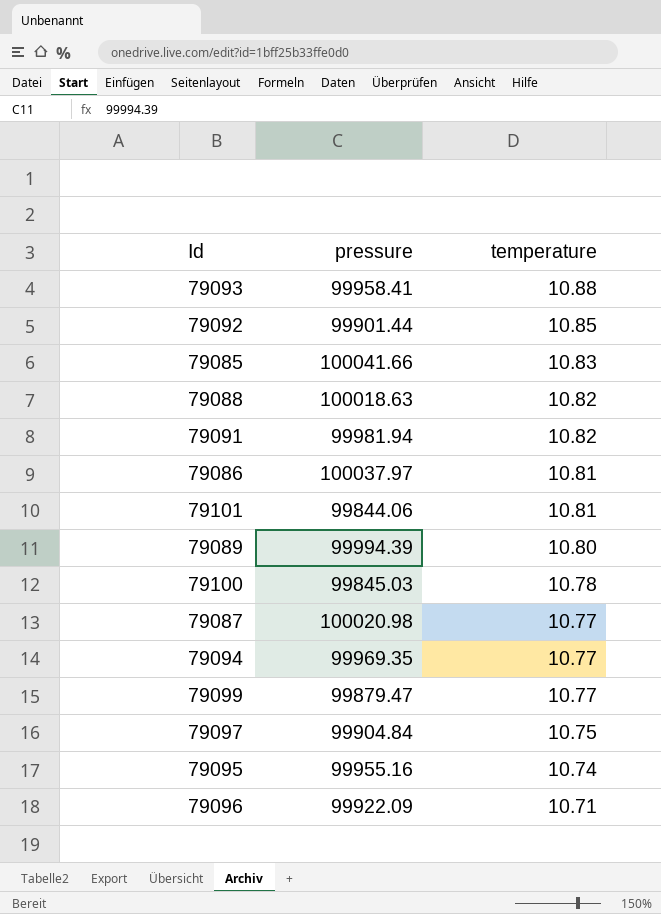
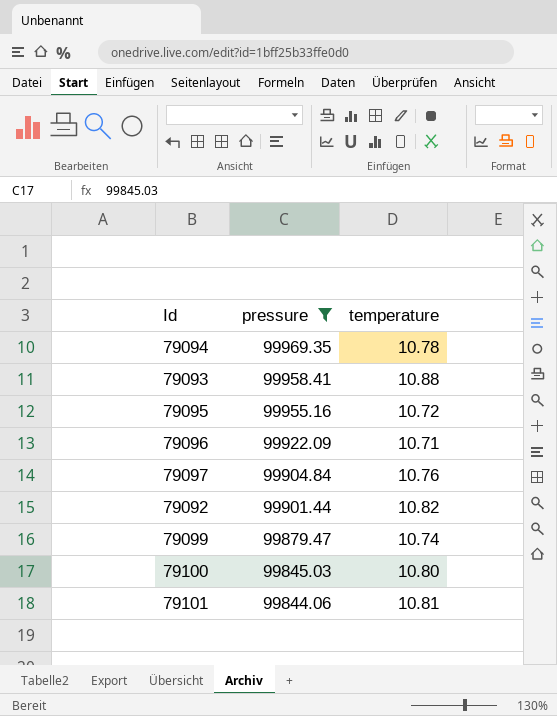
filter: none -> pressure <= 99969.35
row order: temperature descending -> pressure descending
79094 | temperature: 10.77 -> 10.78
79095 | temperature: 10.74 -> 10.72
79097 | temperature: 10.75 -> 10.76
79092 | temperature: 10.85 -> 10.82
79099 | temperature: 10.77 -> 10.74
79100 | temperature: 10.78 -> 10.80

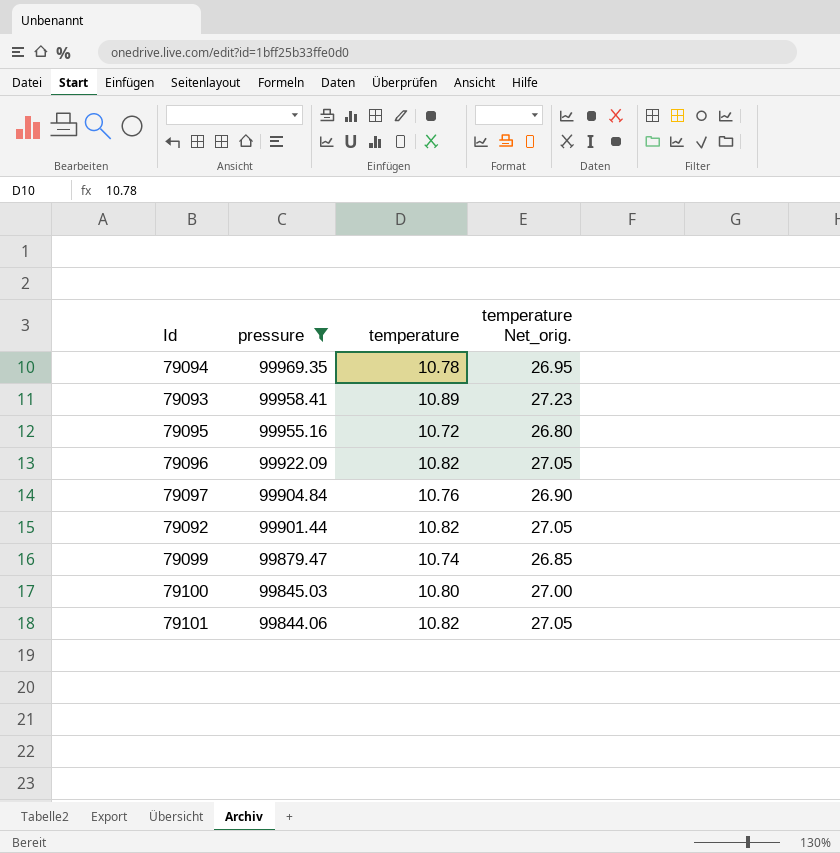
column temperature Net_orig. | formula: none -> [temperature] * 2.5
79093 | temperature: 10.88 -> 10.89
79096 | temperature: 10.71 -> 10.82
79101 | temperature: 10.81 -> 10.82

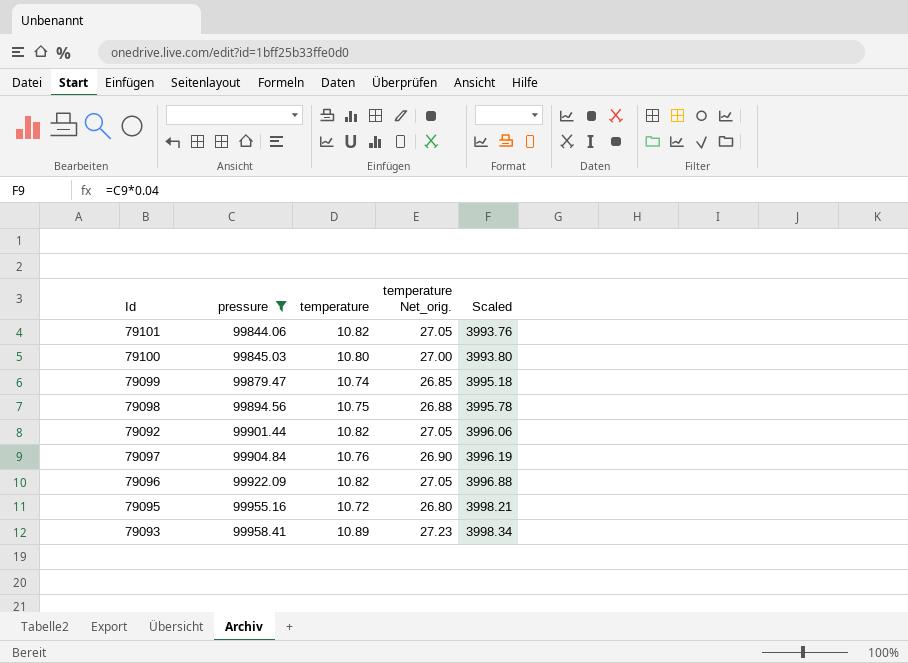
row order: pressure descending -> pressure ascending
column Scaled | formula: none -> [pressure] * 0.04
row 79094: 99969.35 | 10.78 | 26.95 -> none
row 79098: none -> 99894.56 | 10.75 | 26.88 | 3995.78

